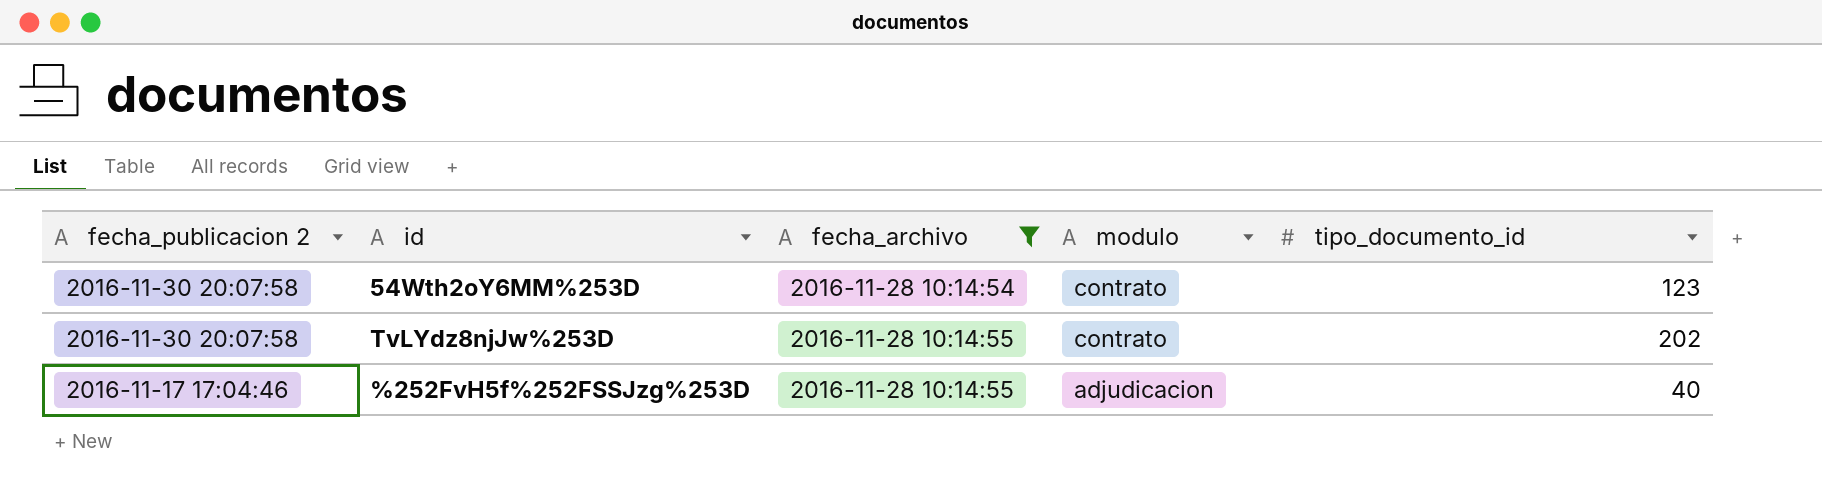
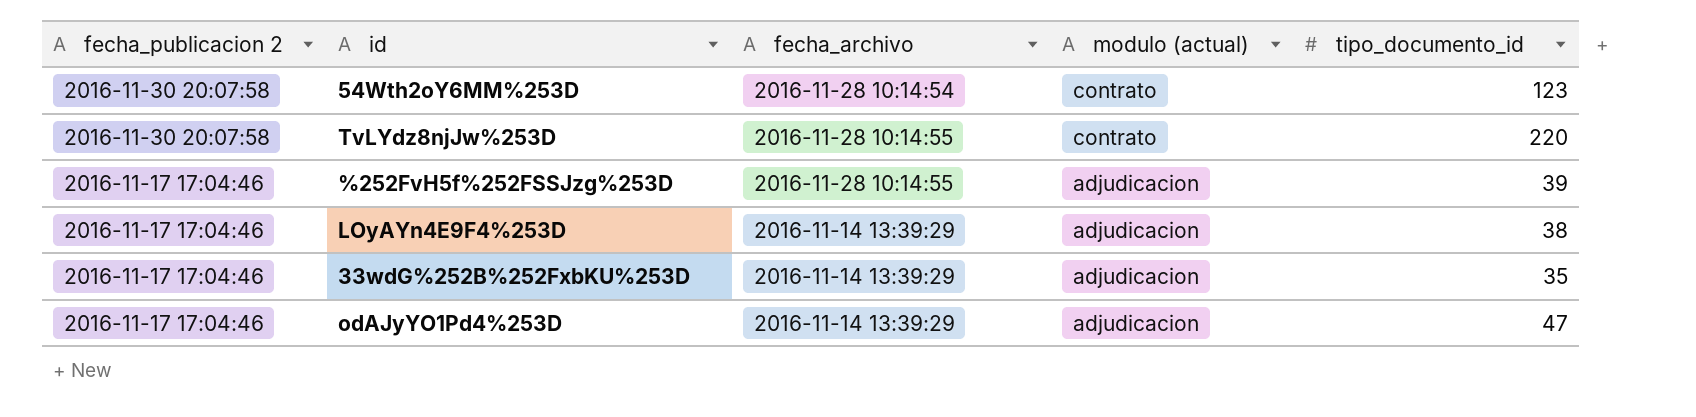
filter: fecha_archivo != 2016-11-14 13:39:29 -> none
column name: modulo -> modulo (actual)
TvLYdz8njJw%253D | tipo_documento_id: 202 -> 220
%252FvH5f%252FSSJzg%253D | tipo_documento_id: 40 -> 39

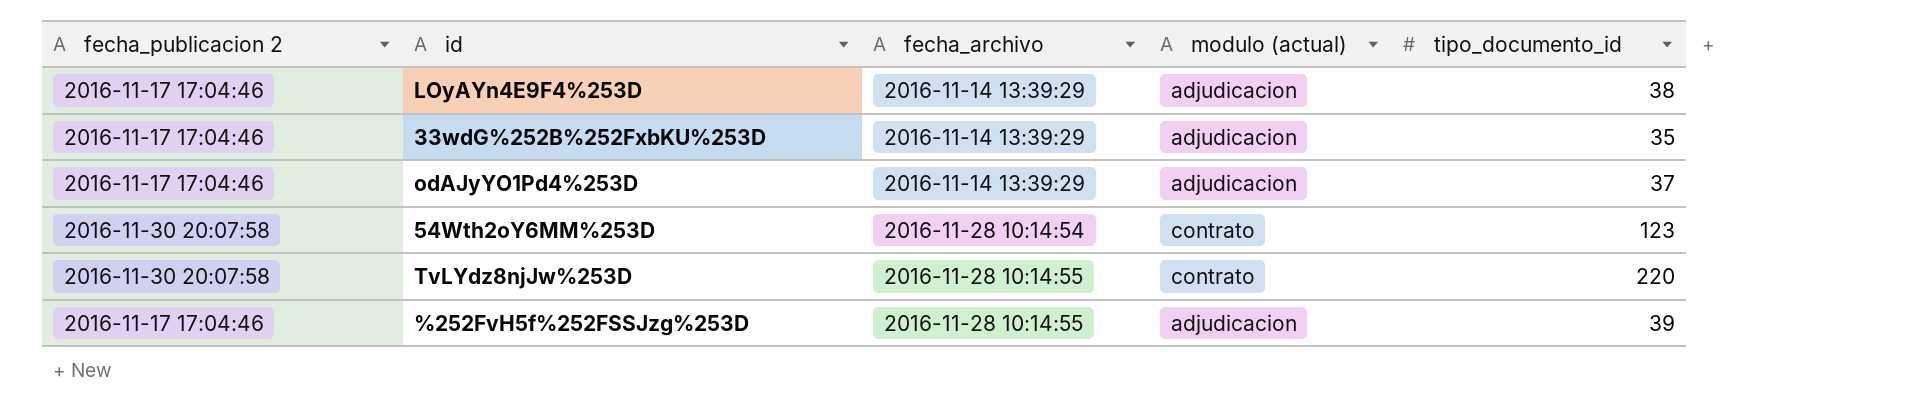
row order: fecha_publicacion 2 descending -> fecha_archivo ascending
odAJyYO1Pd4%253D | tipo_documento_id: 47 -> 37

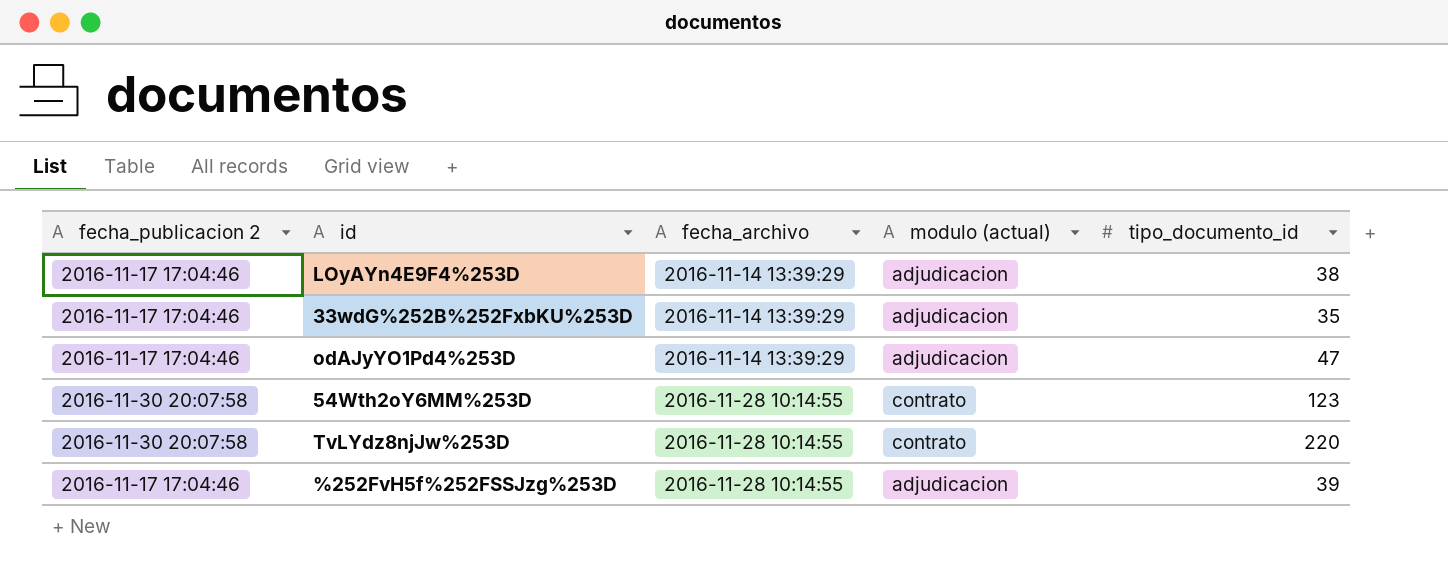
odAJyYO1Pd4%253D | tipo_documento_id: 37 -> 47
54Wth2oY6MM%253D | fecha_archivo: 2016-11-28 10:14:54 -> 2016-11-28 10:14:55

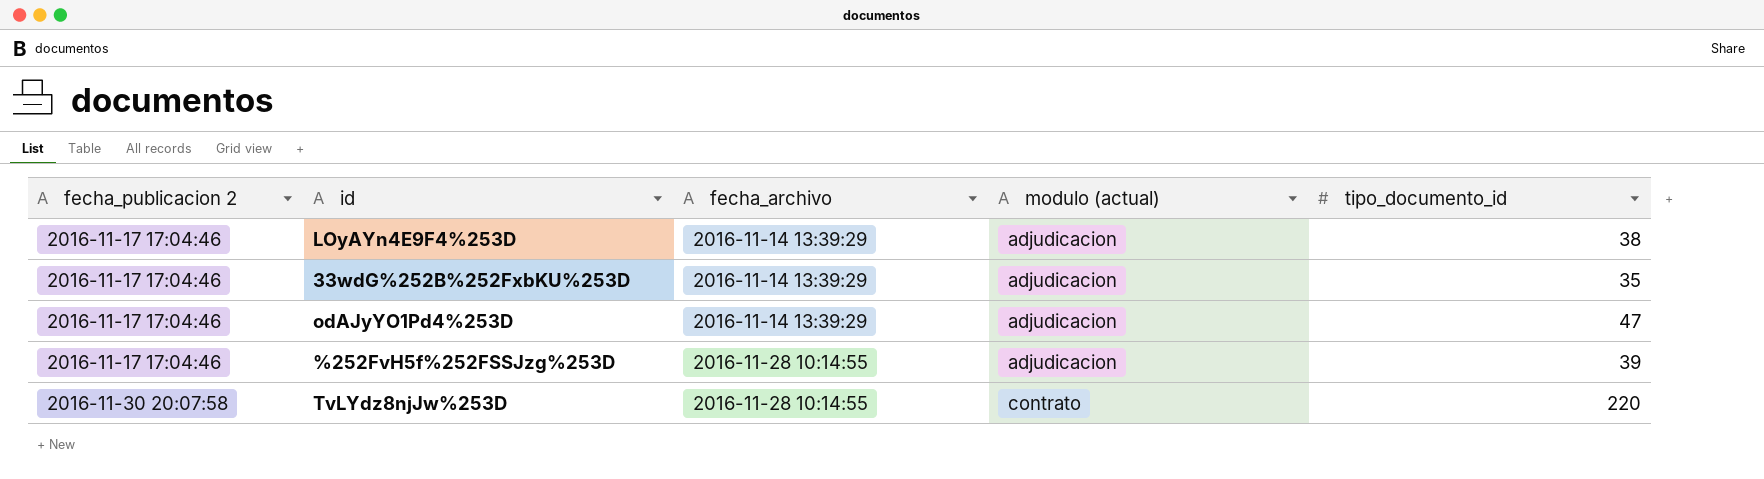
row order: fecha_archivo ascending -> fecha_publicacion 2 ascending
row 54Wth2oY6MM%253D: 2016-11-30 20:07:58 | 2016-11-28 10:14:55 | contrato | 123 -> none

